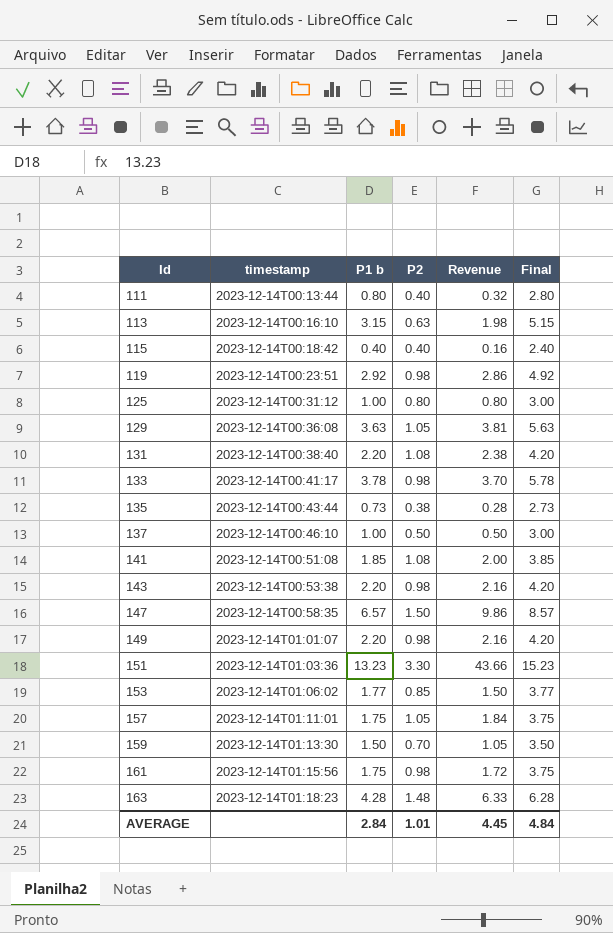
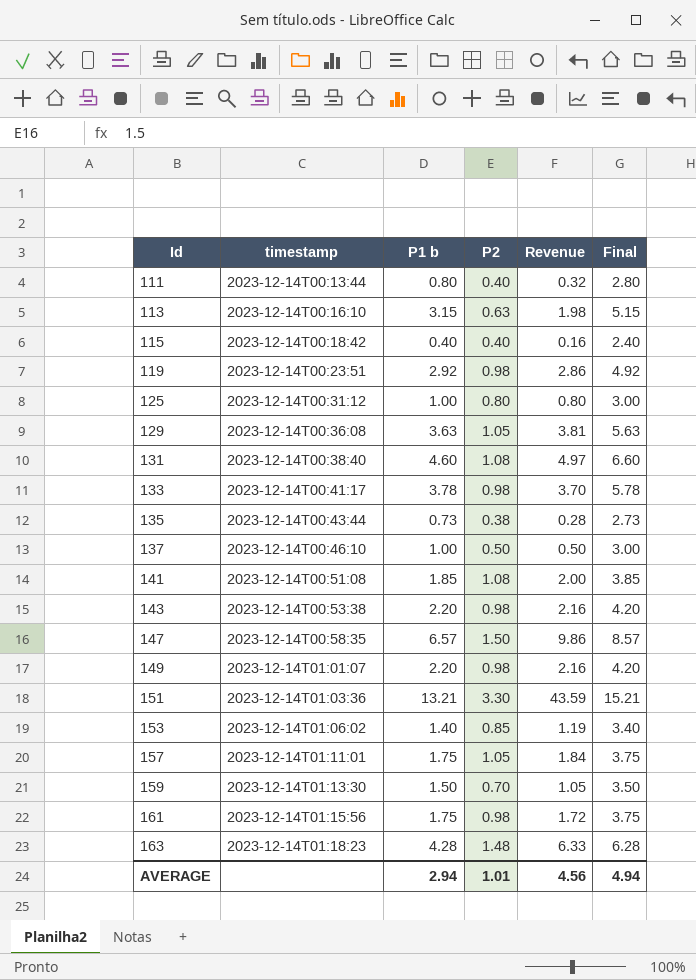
131 | P1 b: 2.20 -> 4.60
131 | Revenue: 2.38 -> 4.97
131 | Final: 4.20 -> 6.60
151 | P1 b: 13.23 -> 13.21
151 | Revenue: 43.66 -> 43.59
151 | Final: 15.23 -> 15.21
153 | P1 b: 1.77 -> 1.40
153 | Revenue: 1.50 -> 1.19
153 | Final: 3.77 -> 3.40
AVERAGE | P1 b: 2.84 -> 2.94
AVERAGE | Revenue: 4.45 -> 4.56
AVERAGE | Final: 4.84 -> 4.94

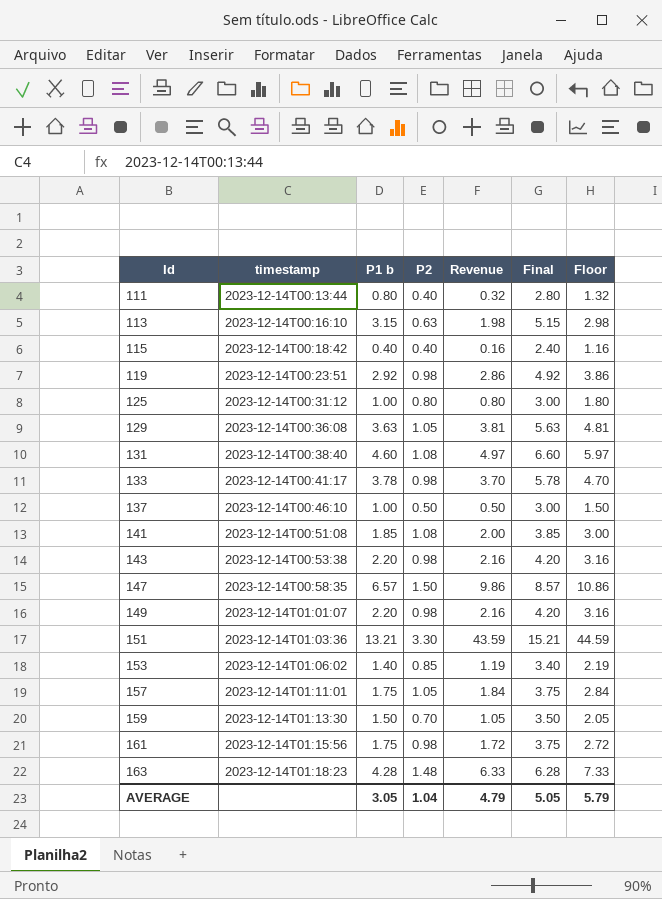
column Floor | formula: none -> [Revenue] + 1
row 135: 2023-12-14T00:43:44 | 0.73 | 0.38 | 0.28 | 2.73 -> none
AVERAGE | P1 b: 2.94 -> 3.05
AVERAGE | P2: 1.01 -> 1.04
AVERAGE | Revenue: 4.56 -> 4.79
AVERAGE | Final: 4.94 -> 5.05

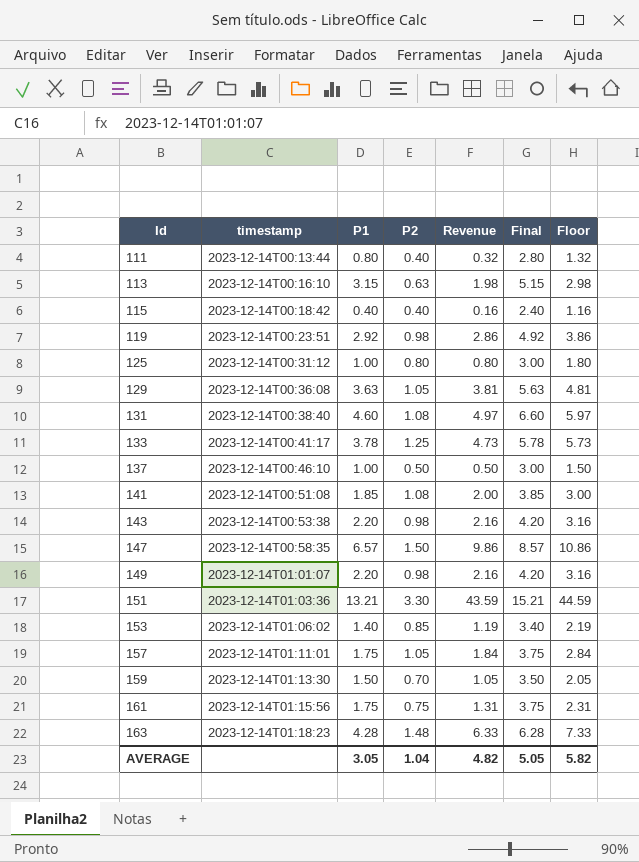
column name: P1 b -> P1
133 | P2: 0.98 -> 1.25
133 | Revenue: 3.70 -> 4.73
133 | Floor: 4.70 -> 5.73
161 | P2: 0.98 -> 0.75
161 | Revenue: 1.72 -> 1.31
161 | Floor: 2.72 -> 2.31
AVERAGE | Revenue: 4.79 -> 4.82
AVERAGE | Floor: 5.79 -> 5.82

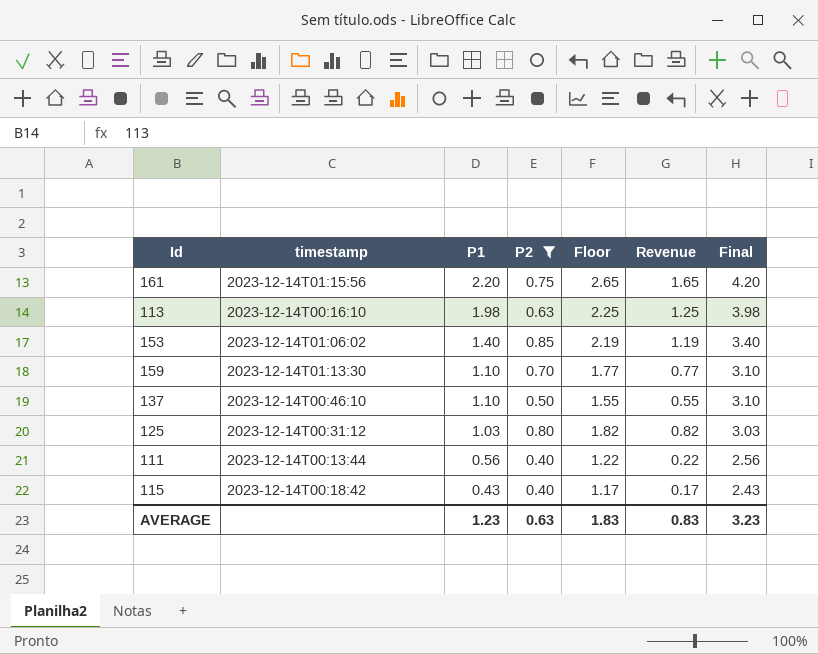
filter: none -> P2 <= 0.85
row order: Id ascending -> P1 descending
column Floor | position: 7 -> 5
161 | P1: 1.75 -> 2.20
161 | Floor: 2.31 -> 2.65
161 | Revenue: 1.31 -> 1.65
161 | Final: 3.75 -> 4.20
113 | P1: 3.15 -> 1.98
113 | Floor: 2.98 -> 2.25
113 | Revenue: 1.98 -> 1.25
113 | Final: 5.15 -> 3.98
159 | P1: 1.50 -> 1.10
159 | Floor: 2.05 -> 1.77
159 | Revenue: 1.05 -> 0.77
159 | Final: 3.50 -> 3.10
137 | P1: 1.00 -> 1.10
137 | Floor: 1.50 -> 1.55
137 | Revenue: 0.50 -> 0.55
137 | Final: 3.00 -> 3.10
125 | P1: 1.00 -> 1.03
125 | Floor: 1.80 -> 1.82
125 | Revenue: 0.80 -> 0.82
125 | Final: 3.00 -> 3.03
111 | P1: 0.80 -> 0.56
111 | Floor: 1.32 -> 1.22
111 | Revenue: 0.32 -> 0.22
111 | Final: 2.80 -> 2.56
115 | P1: 0.40 -> 0.43
115 | Floor: 1.16 -> 1.17
115 | Revenue: 0.16 -> 0.17
115 | Final: 2.40 -> 2.43
AVERAGE | P1: 3.05 -> 1.23
AVERAGE | P2: 1.04 -> 0.63
AVERAGE | Floor: 5.82 -> 1.83
AVERAGE | Revenue: 4.82 -> 0.83
AVERAGE | Final: 5.05 -> 3.23

